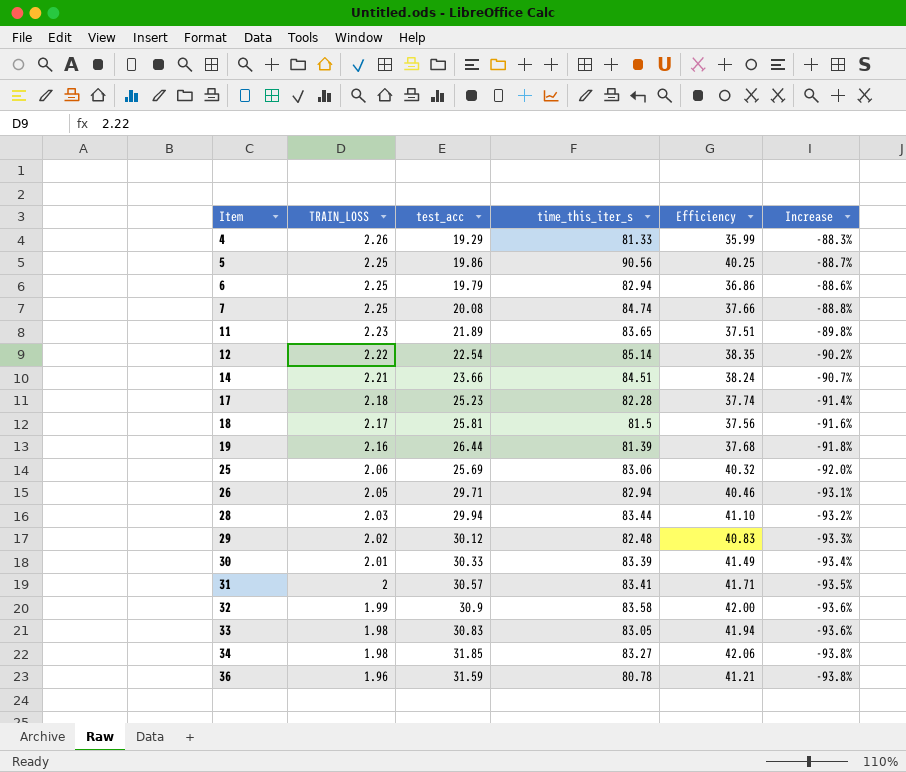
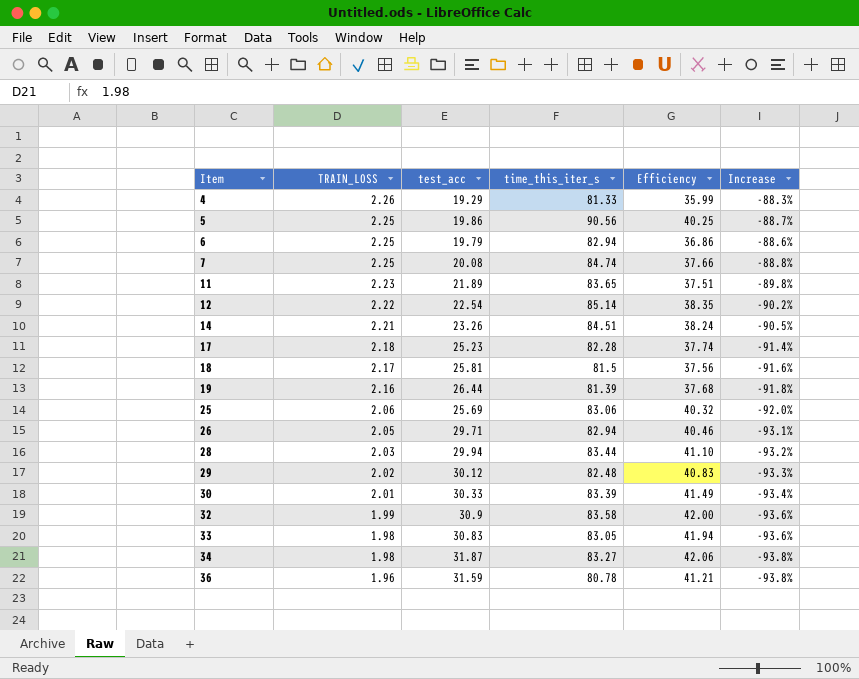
row 31: 2 | 30.57 | 83.41 | 41.71 | -93.5% -> none
14 | test_acc: 23.66 -> 23.26
14 | Increase: -90.7% -> -90.5%
34 | test_acc: 31.85 -> 31.87

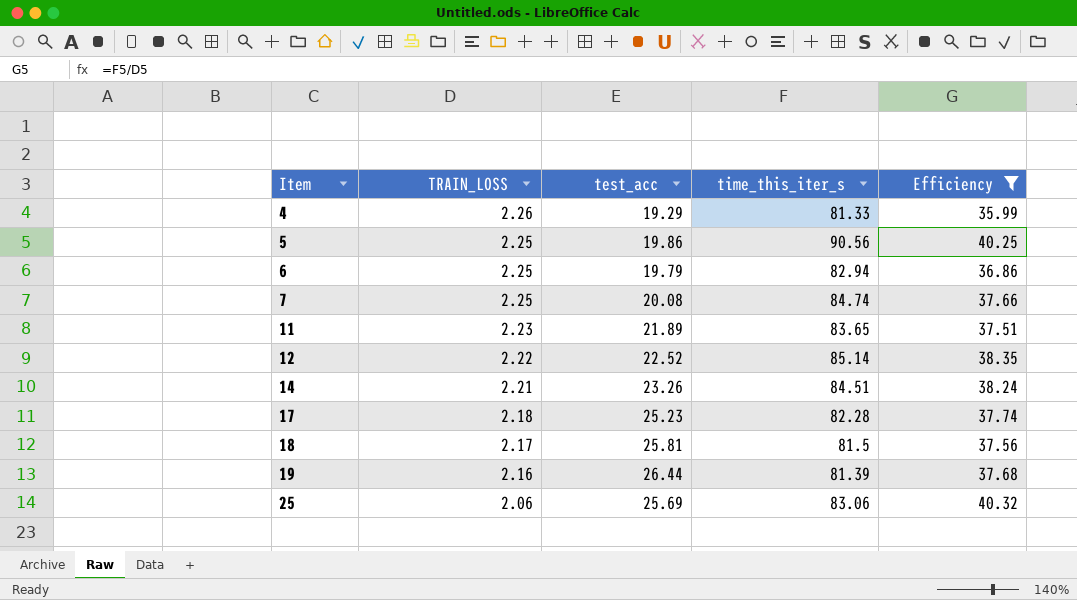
filter: none -> Efficiency <= 40.32
column Increase | formula: ([TRAIN_LOSS] - [test_acc]) / [test_acc] -> none
12 | test_acc: 22.54 -> 22.52

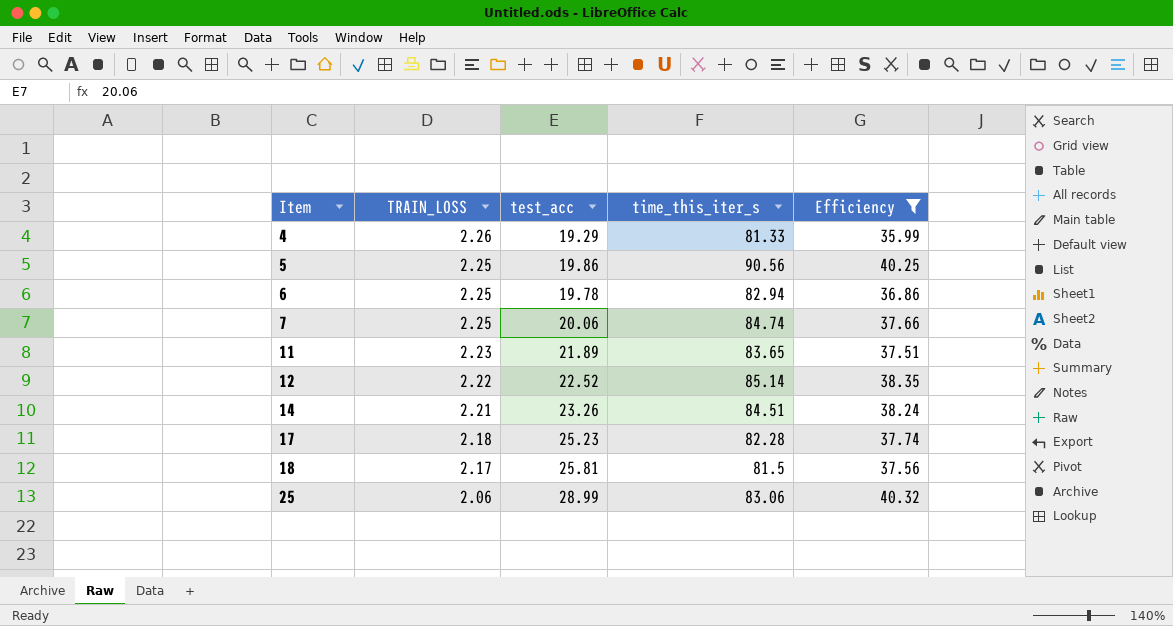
row 19: 2.16 | 26.44 | 81.39 | 37.68 -> none
6 | test_acc: 19.79 -> 19.78
7 | test_acc: 20.08 -> 20.06
25 | test_acc: 25.69 -> 28.99

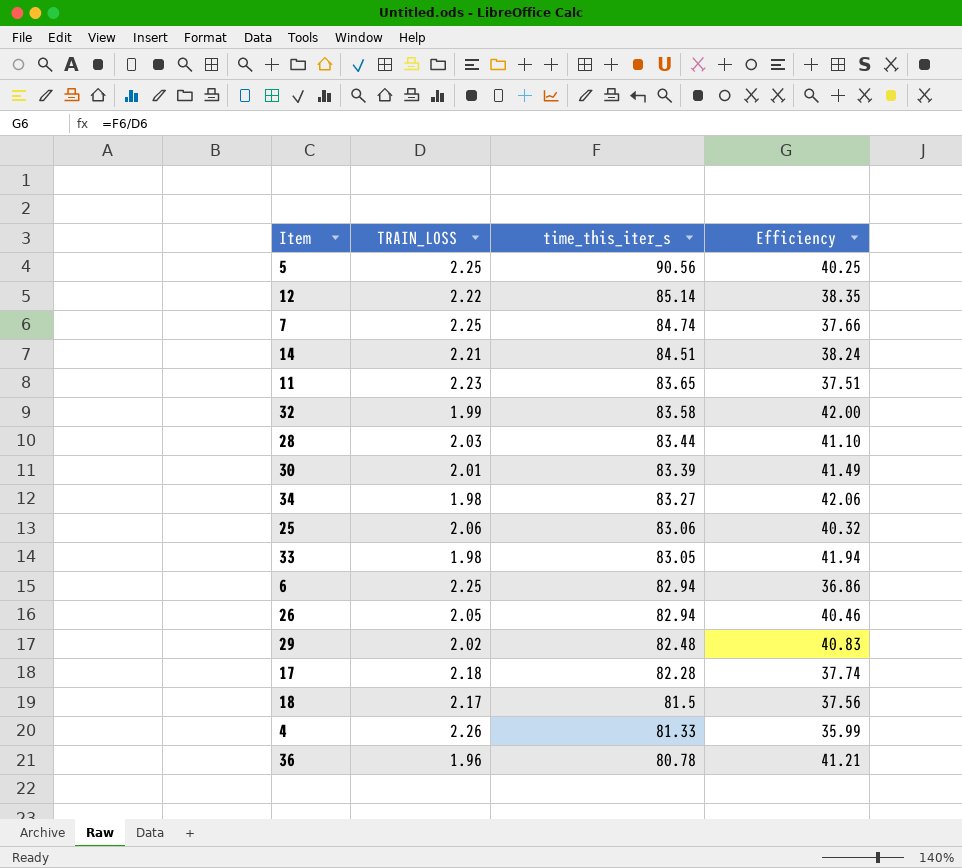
filter: Efficiency <= 40.32 -> none
row order: Item ascending -> time_this_iter_s descending
column test_acc | position: 3 -> none

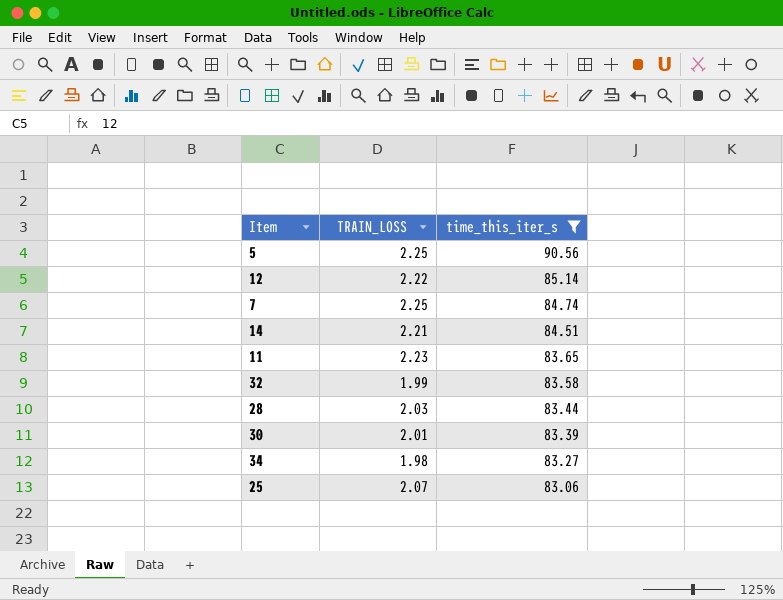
filter: none -> time_this_iter_s >= 83.06
column Efficiency | formula: [time_this_iter_s] / [TRAIN_LOSS] -> none
25 | TRAIN_LOSS: 2.06 -> 2.07

